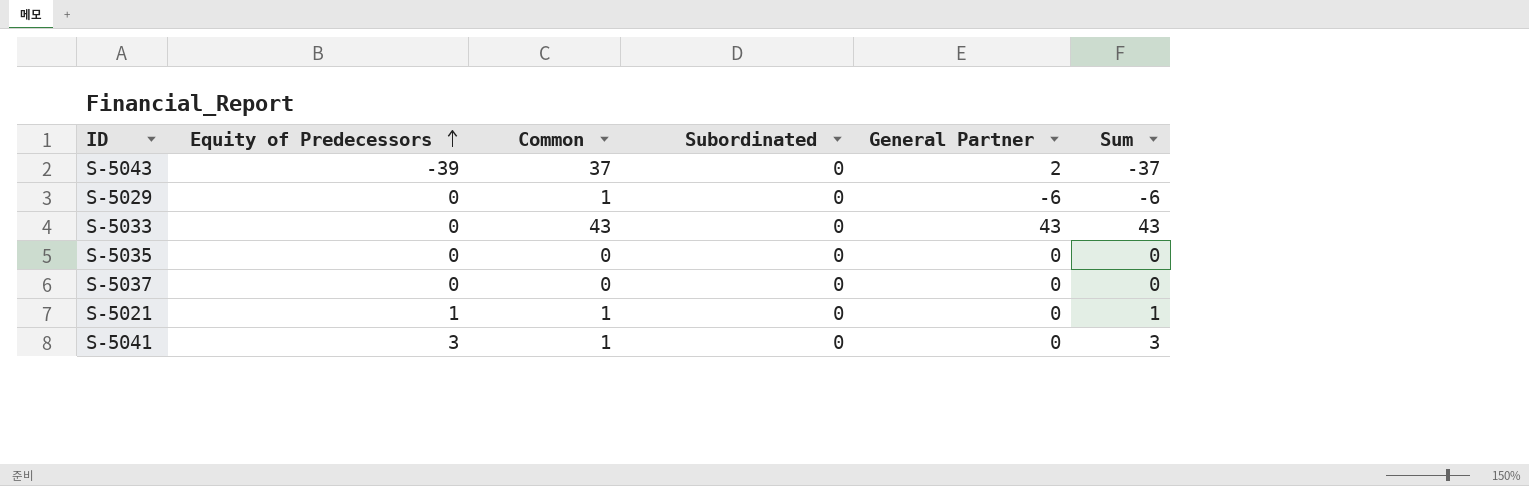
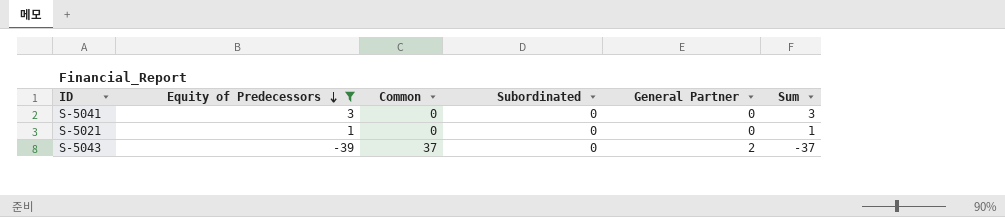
filter: none -> Equity of Predecessors != 0
row order: Equity of Predecessors ascending -> Equity of Predecessors descending
S-5041 | Common: 1 -> 0
S-5021 | Common: 1 -> 0

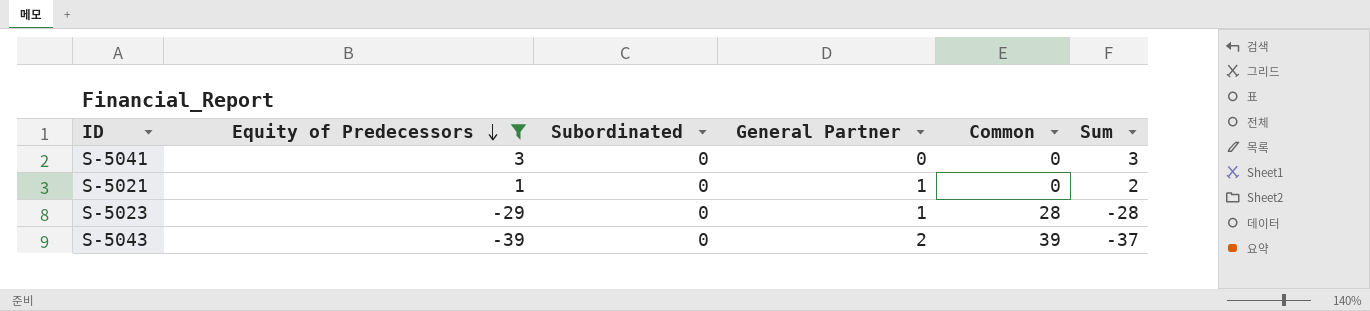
column Common | position: 3 -> 5
S-5021 | General Partner: 0 -> 1
S-5021 | Sum: 1 -> 2
row S-5023: none -> -29 | 0 | 1 | 28 | -28
S-5043 | Common: 37 -> 39

